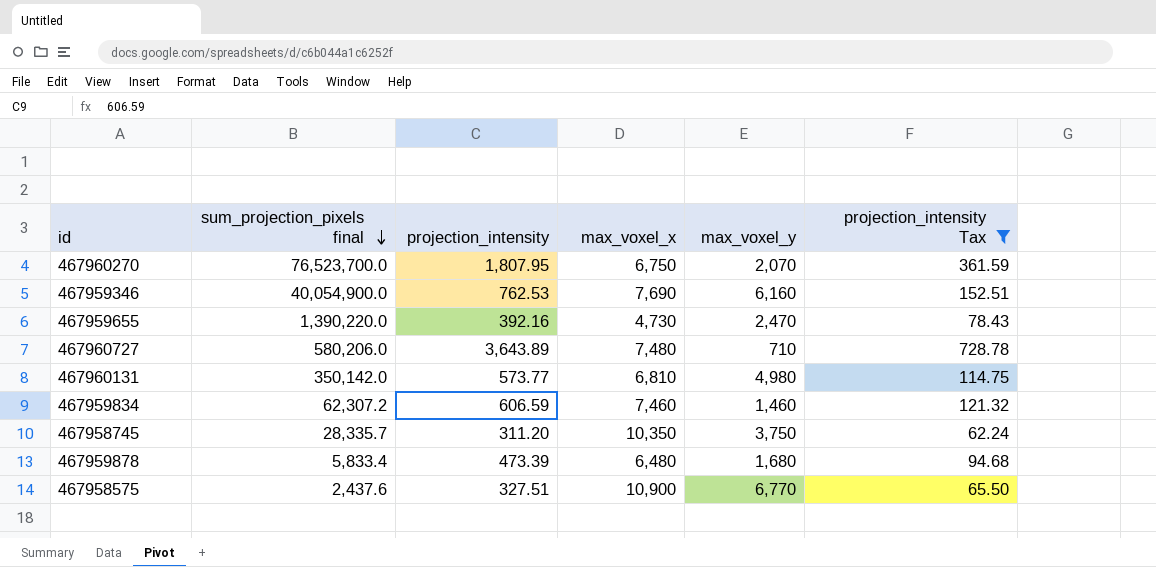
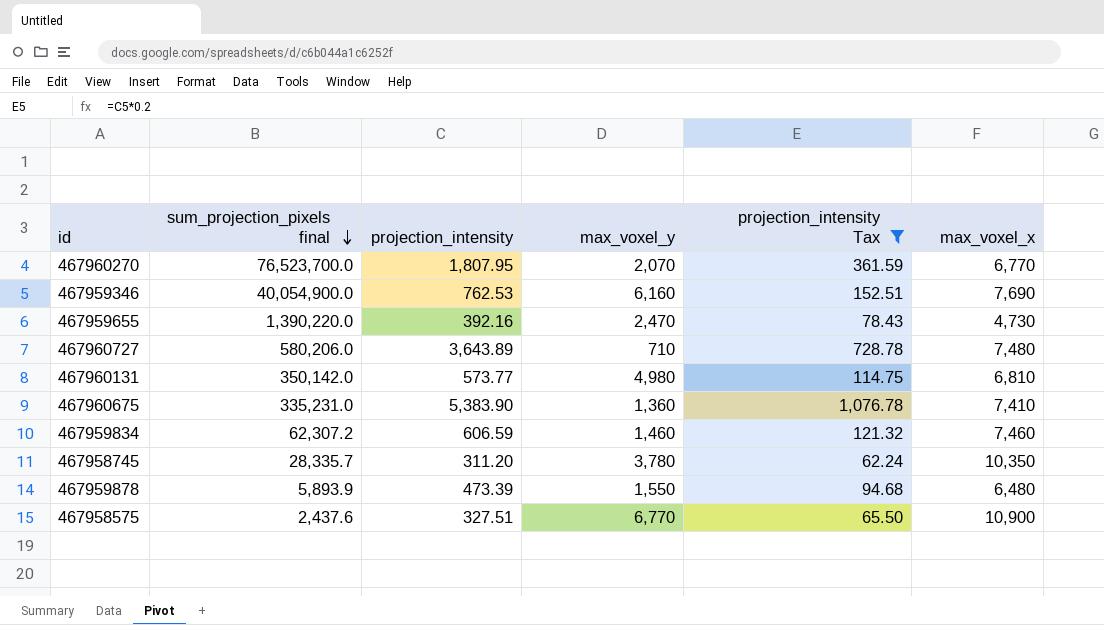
column max_voxel_x | position: 4 -> 6
467960270 | max_voxel_x: 6,750 -> 6,770
row 467960675: none -> 335,231.0 | 5,383.90 | 1,360 | 1,076.78 | 7,410
467958745 | max_voxel_y: 3,750 -> 3,780
467959878 | sum_projection_pixels final: 5,833.4 -> 5,893.9
467959878 | max_voxel_y: 1,680 -> 1,550

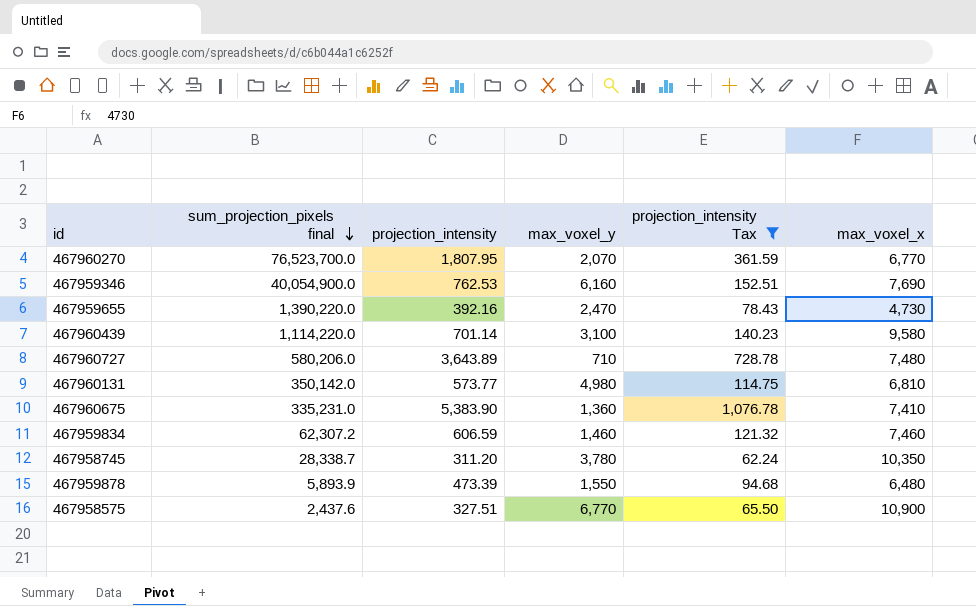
row 467960439: none -> 1,114,220.0 | 701.14 | 3,100 | 140.23 | 9,580
467958745 | sum_projection_pixels final: 28,335.7 -> 28,338.7

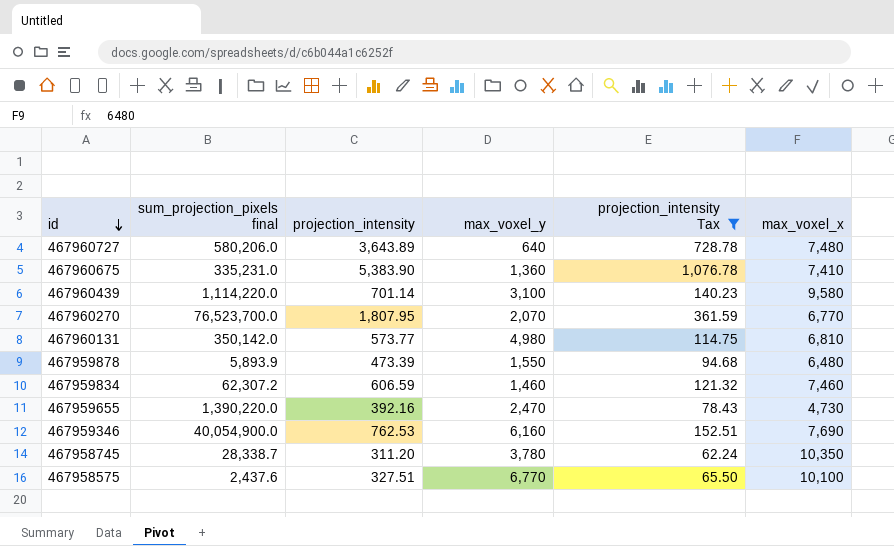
row order: sum_projection_pixels final descending -> id descending
467960727 | max_voxel_y: 710 -> 640
467958575 | max_voxel_x: 10,900 -> 10,100

